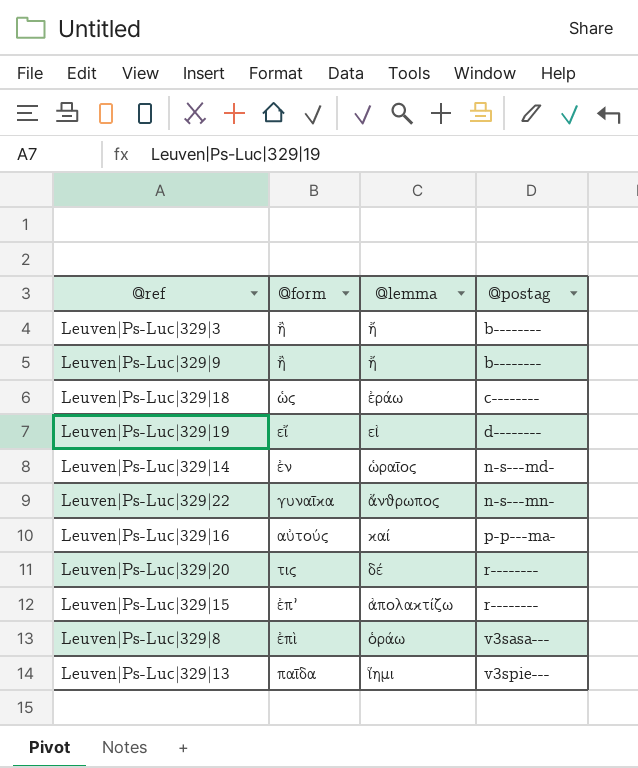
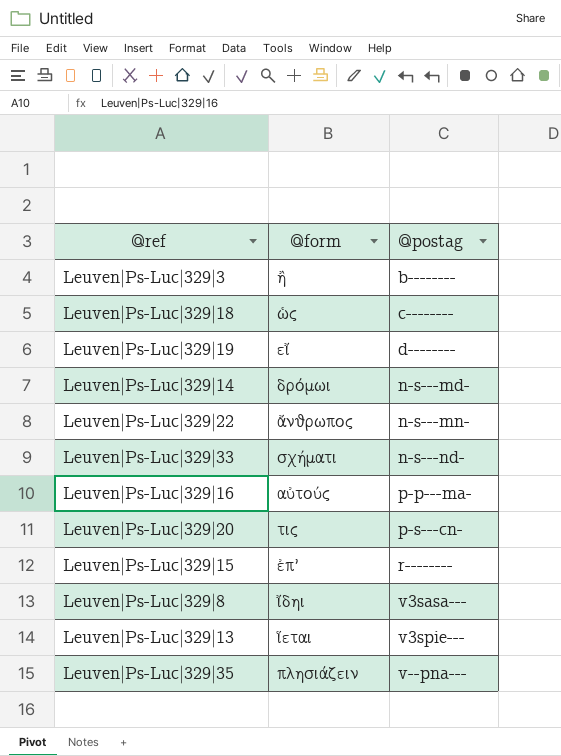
column @lemma | position: 3 -> none
row Leuven|Ps-Luc|329|9: ἢ | ἤ | b-------- -> none
Leuven|Ps-Luc|329|14 | @form: ἐν -> δρόμωι
Leuven|Ps-Luc|329|22 | @form: γυναῖκα -> ἄνθρωπος
row Leuven|Ps-Luc|329|33: none -> σχήματι | n-s---nd-
Leuven|Ps-Luc|329|20 | @postag: r-------- -> p-s---cn-
Leuven|Ps-Luc|329|8 | @form: ἐπὶ -> ἴδηι
Leuven|Ps-Luc|329|13 | @form: παῖδα -> ἵεται
row Leuven|Ps-Luc|329|35: none -> πλησιάζειν | v--pna---

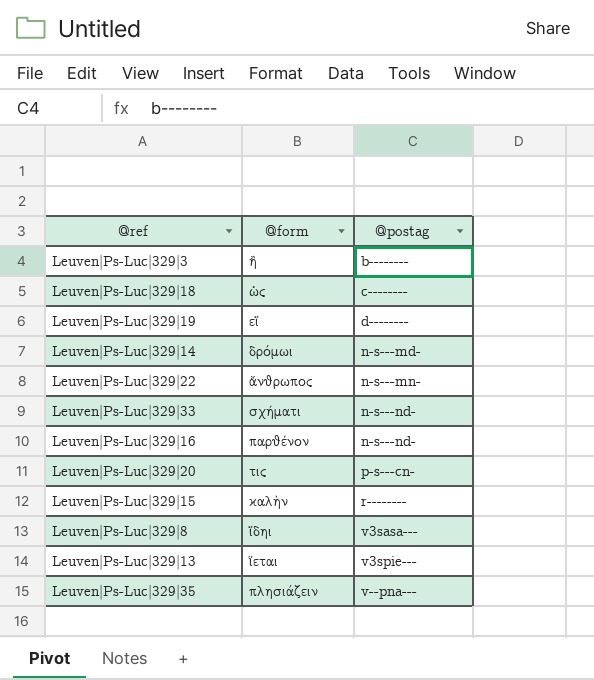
Leuven|Ps-Luc|329|16 | @form: αὐτούς -> παρθένον
Leuven|Ps-Luc|329|16 | @postag: p-p---ma- -> n-s---nd-
Leuven|Ps-Luc|329|15 | @form: ἐπ’ -> καλὴν

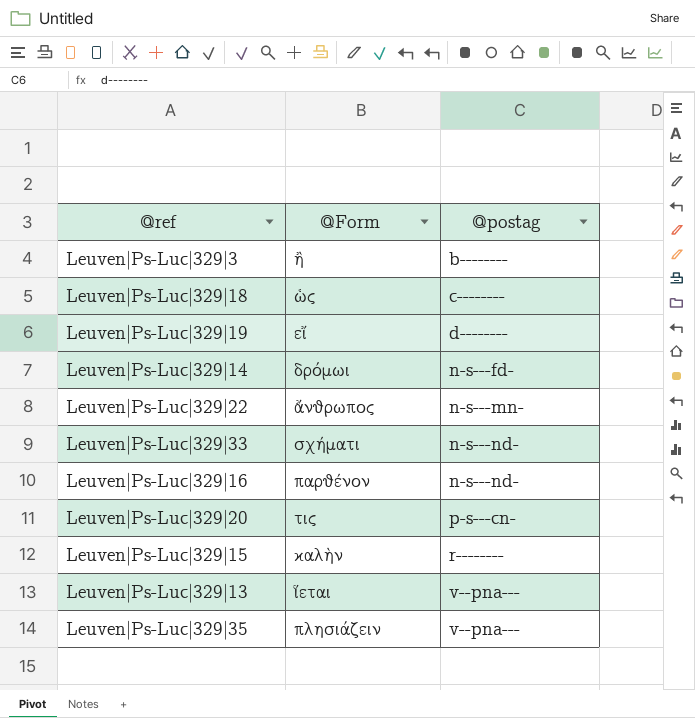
column name: @form -> @Form
row Leuven|Ps-Luc|329|8: ἴδηι | v3sasa--- -> none
Leuven|Ps-Luc|329|14 | @postag: n-s---md- -> n-s---fd-
Leuven|Ps-Luc|329|13 | @postag: v3spie--- -> v--pna---

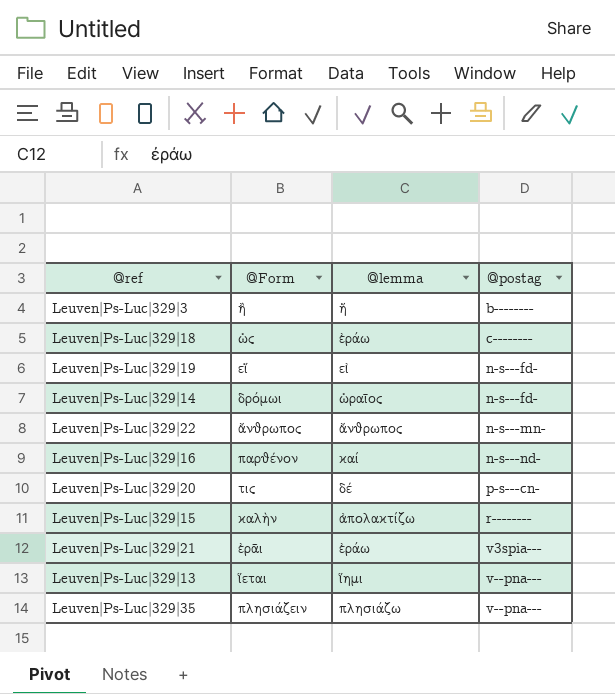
column @lemma | position: none -> 3
row Leuven|Ps-Luc|329|33: σχήματι | n-s---nd- -> none
Leuven|Ps-Luc|329|19 | @postag: d-------- -> n-s---fd-
row Leuven|Ps-Luc|329|21: none -> ἐρᾶι | ἐράω | v3spia---

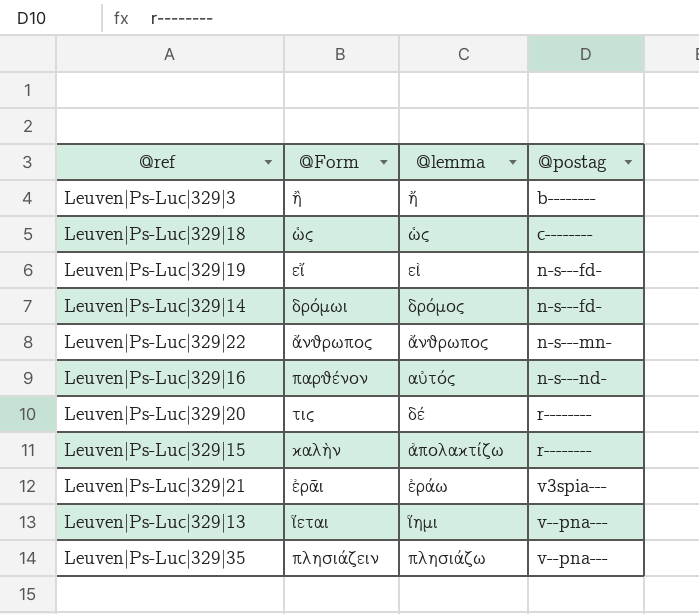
Leuven|Ps-Luc|329|18 | @lemma: ἐράω -> ὡς
Leuven|Ps-Luc|329|14 | @lemma: ὡραῖος -> δρόμος
Leuven|Ps-Luc|329|16 | @lemma: καί -> αὐτός
Leuven|Ps-Luc|329|20 | @postag: p-s---cn- -> r--------

